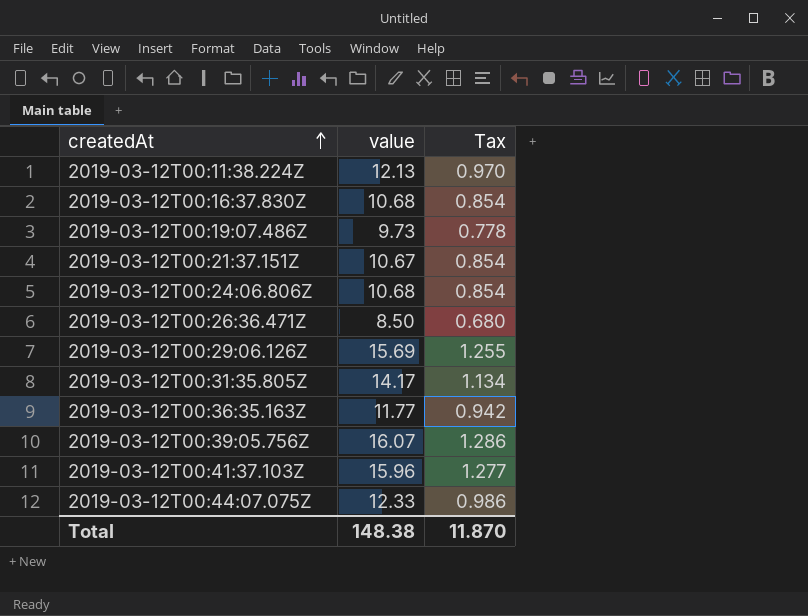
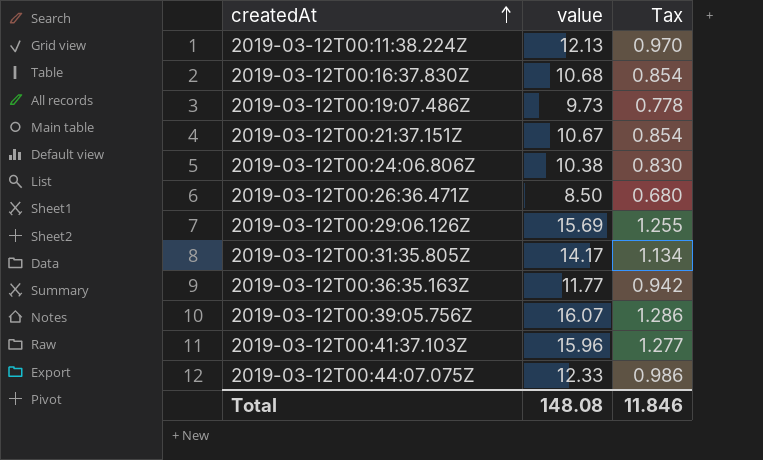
2019-03-12T00:24:06.806Z | value: 10.68 -> 10.38
2019-03-12T00:24:06.806Z | Tax: 0.854 -> 0.830
Total | value: 148.38 -> 148.08
Total | Tax: 11.870 -> 11.846

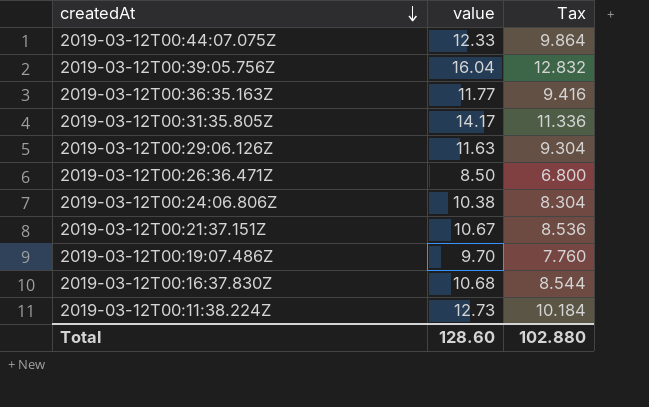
row order: createdAt ascending -> createdAt descending
column Tax | formula: [value] * 0.08 -> [value] * 0.8
row 2019-03-12T00:41:37.103Z: 15.96 | 1.277 -> none
2019-03-12T00:39:05.756Z | value: 16.07 -> 16.04
2019-03-12T00:29:06.126Z | value: 15.69 -> 11.63
2019-03-12T00:19:07.486Z | value: 9.73 -> 9.70
2019-03-12T00:11:38.224Z | value: 12.13 -> 12.73
Total | value: 148.08 -> 128.60
Total | Tax: 11.846 -> 102.880

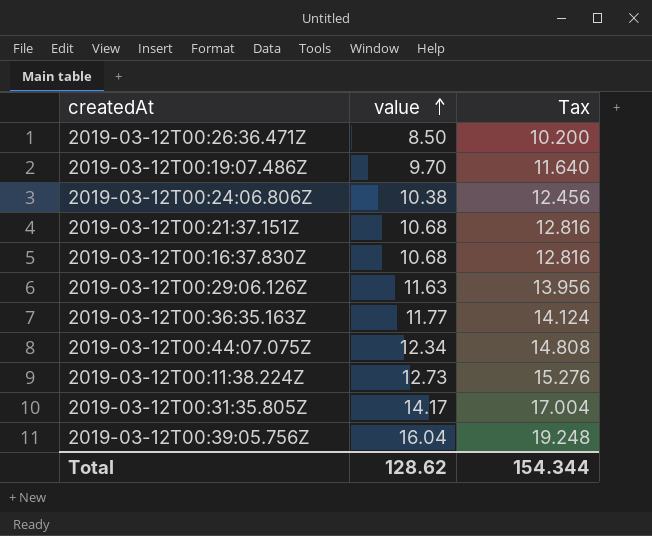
row order: createdAt descending -> value ascending
column Tax | formula: [value] * 0.8 -> [value] * 1.2
2019-03-12T00:21:37.151Z | value: 10.67 -> 10.68
2019-03-12T00:44:07.075Z | value: 12.33 -> 12.34
Total | value: 128.60 -> 128.62
Total | Tax: 102.880 -> 154.344

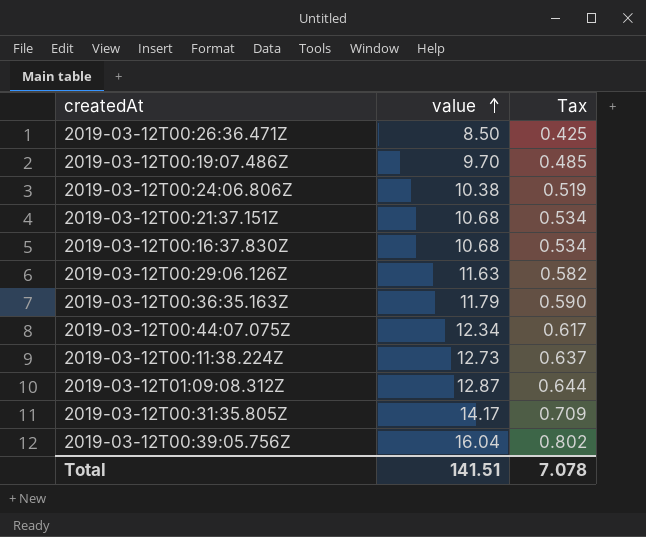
column Tax | formula: [value] * 1.2 -> [value] * 0.05
2019-03-12T00:36:35.163Z | value: 11.77 -> 11.79
row 2019-03-12T01:09:08.312Z: none -> 12.87 | 0.644
Total | value: 128.62 -> 141.51
Total | Tax: 154.344 -> 7.078

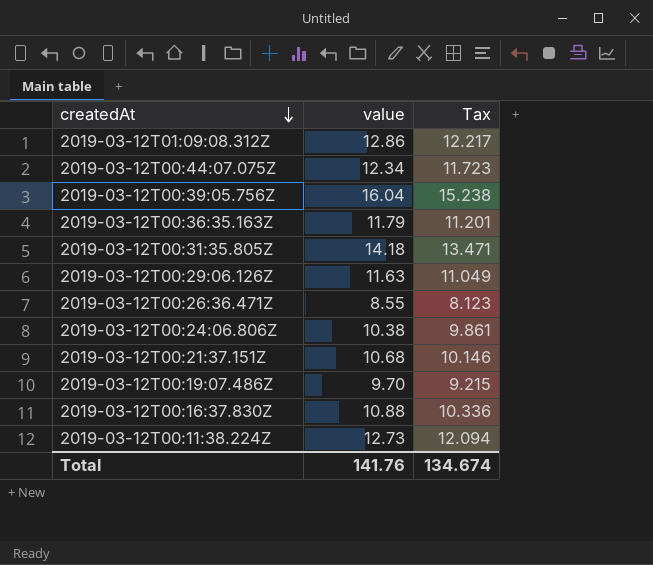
row order: value ascending -> createdAt descending
column Tax | formula: [value] * 0.05 -> [value] * 0.95
2019-03-12T01:09:08.312Z | value: 12.87 -> 12.86
2019-03-12T00:31:35.805Z | value: 14.17 -> 14.18
2019-03-12T00:26:36.471Z | value: 8.50 -> 8.55
2019-03-12T00:16:37.830Z | value: 10.68 -> 10.88
Total | value: 141.51 -> 141.76
Total | Tax: 7.078 -> 134.674

